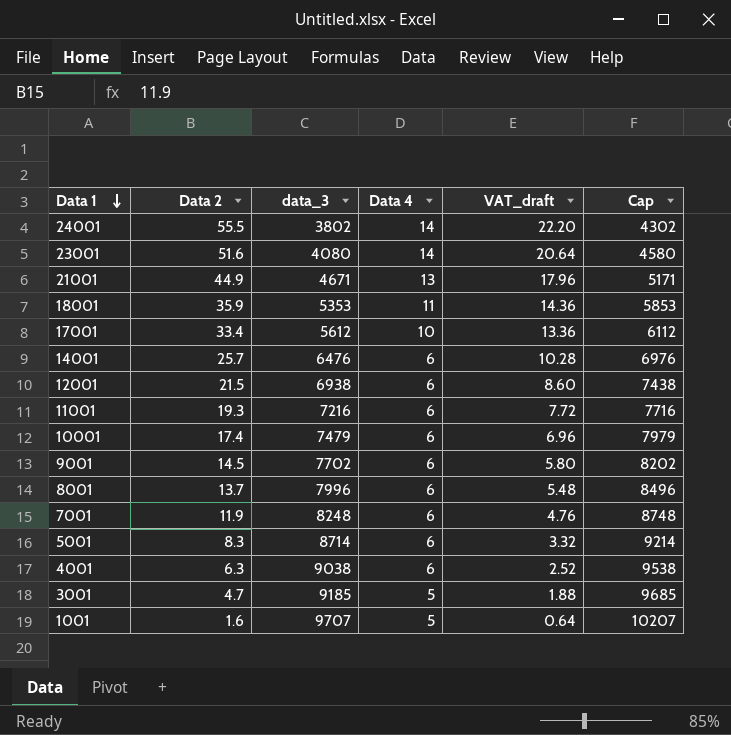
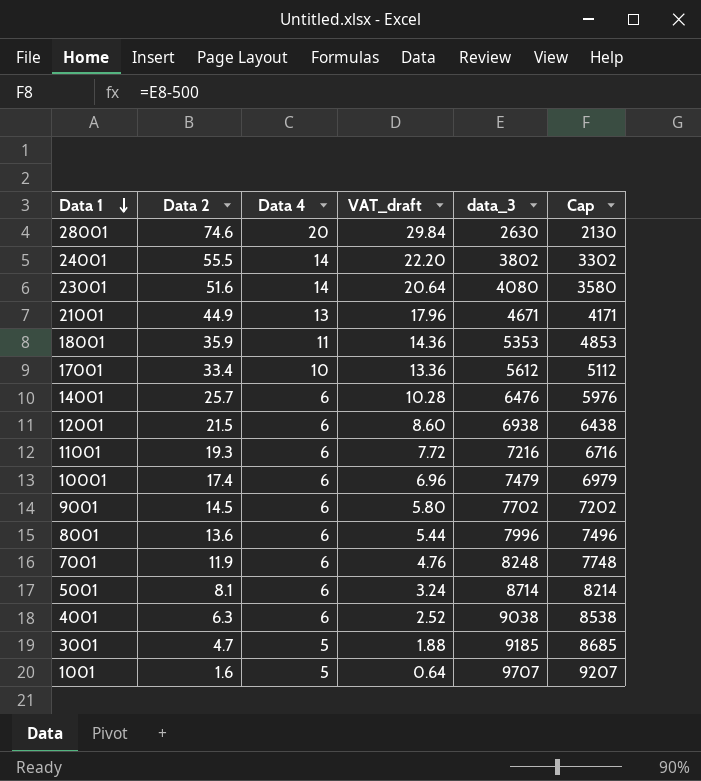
column data_3 | position: 3 -> 5
column Cap | formula: [data_3] + 500 -> [data_3] - 500
row 28001: none -> 74.6 | 20 | 29.84 | 2630 | 2130
8001 | Data 2: 13.7 -> 13.6
8001 | VAT_draft: 5.48 -> 5.44
5001 | Data 2: 8.3 -> 8.1
5001 | VAT_draft: 3.32 -> 3.24

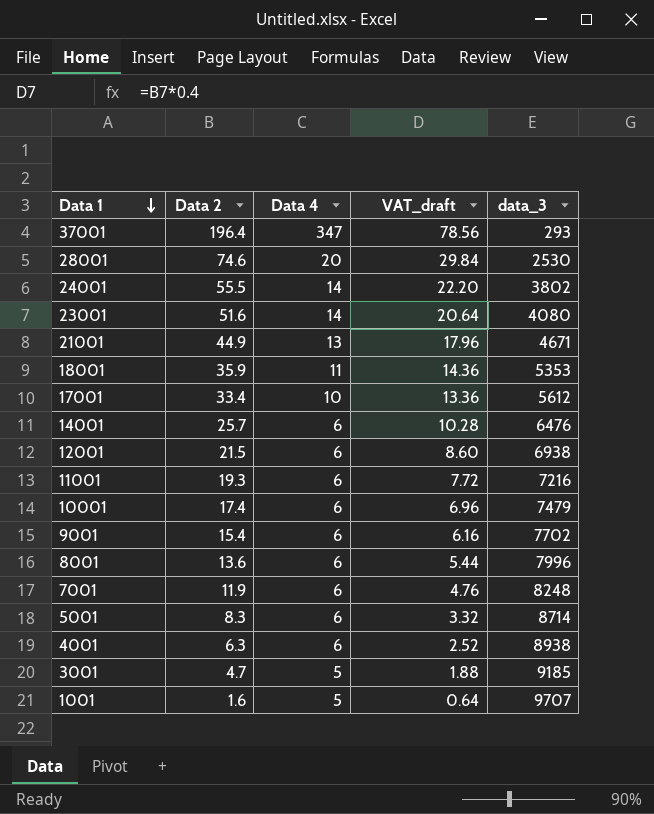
column Cap | formula: [data_3] - 500 -> none
row 37001: none -> 196.4 | 347 | 78.56 | 293
28001 | data_3: 2630 -> 2530
9001 | Data 2: 14.5 -> 15.4
9001 | VAT_draft: 5.80 -> 6.16
5001 | Data 2: 8.1 -> 8.3
5001 | VAT_draft: 3.24 -> 3.32
4001 | data_3: 9038 -> 8938

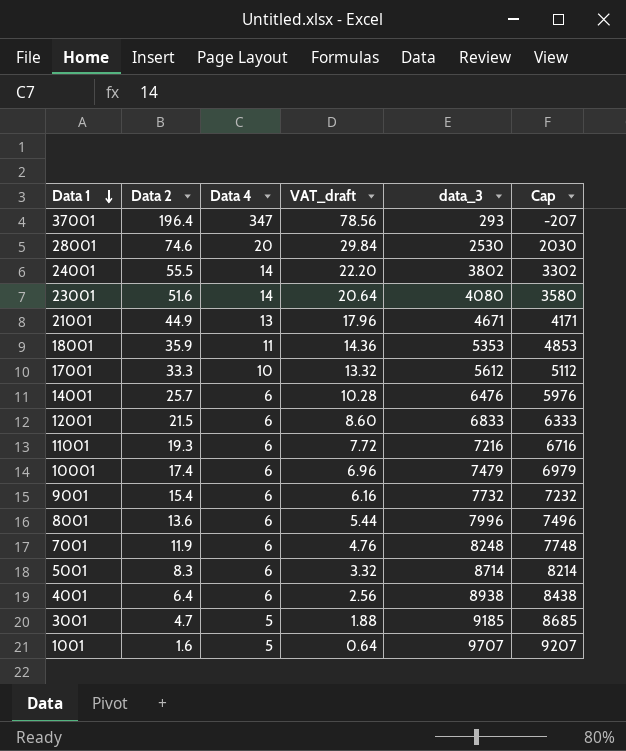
column Cap | formula: none -> [data_3] - 500
17001 | Data 2: 33.4 -> 33.3
17001 | VAT_draft: 13.36 -> 13.32
12001 | data_3: 6938 -> 6833
9001 | data_3: 7702 -> 7732
4001 | Data 2: 6.3 -> 6.4
4001 | VAT_draft: 2.52 -> 2.56

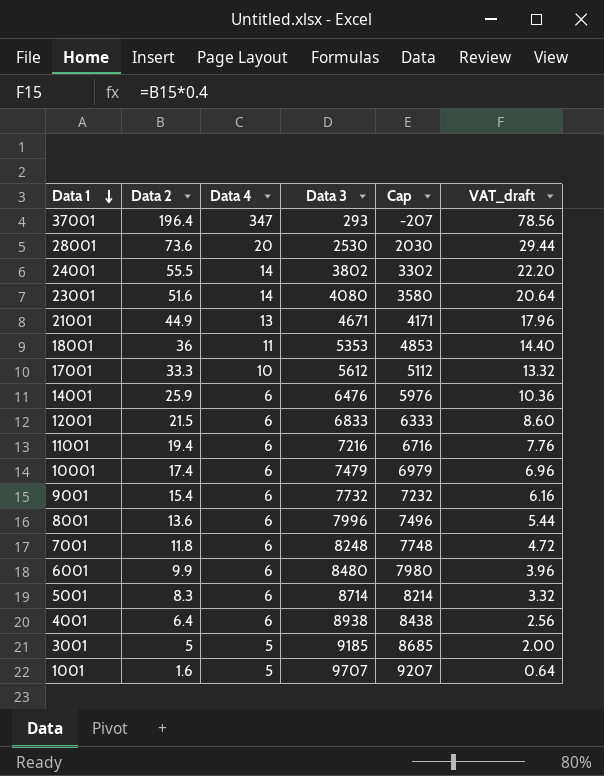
column name: data_3 -> Data 3
column VAT_draft | position: 4 -> 6
28001 | Data 2: 74.6 -> 73.6
28001 | VAT_draft: 29.84 -> 29.44
18001 | Data 2: 35.9 -> 36
18001 | VAT_draft: 14.36 -> 14.40
14001 | Data 2: 25.7 -> 25.9
14001 | VAT_draft: 10.28 -> 10.36
11001 | Data 2: 19.3 -> 19.4
11001 | VAT_draft: 7.72 -> 7.76
7001 | Data 2: 11.9 -> 11.8
7001 | VAT_draft: 4.76 -> 4.72
row 6001: none -> 9.9 | 6 | 8480 | 7980 | 3.96
3001 | Data 2: 4.7 -> 5
3001 | VAT_draft: 1.88 -> 2.00

